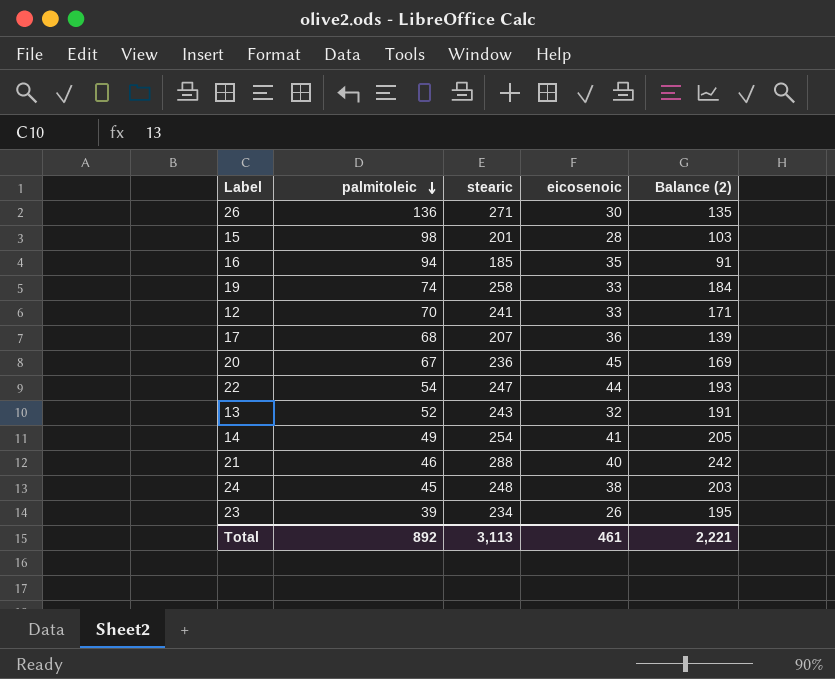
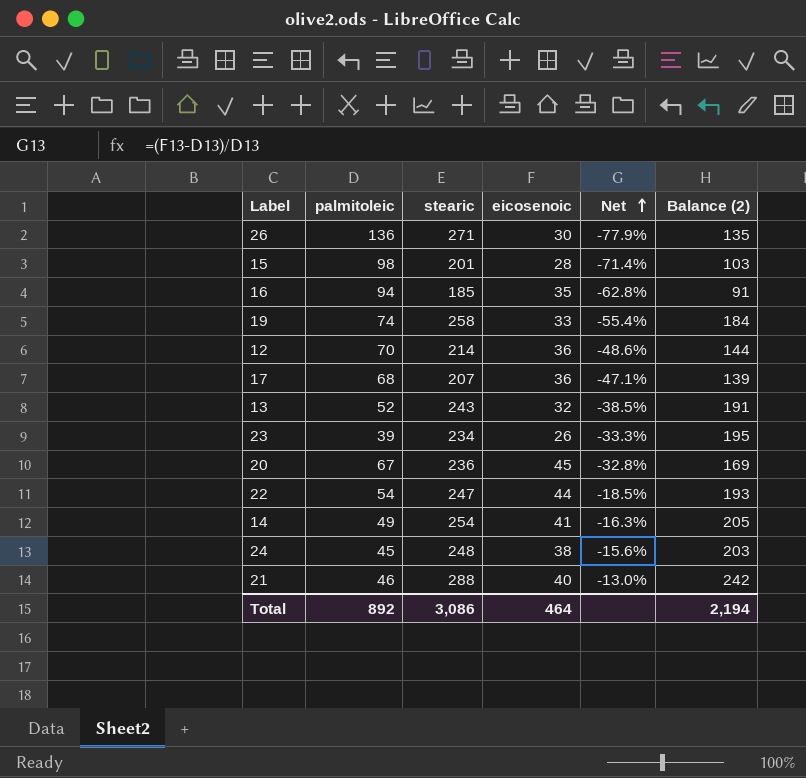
row order: palmitoleic descending -> Net ascending
column Net | formula: none -> ([eicosenoic] - [palmitoleic]) / [palmitoleic]
12 | stearic: 241 -> 214
12 | eicosenoic: 33 -> 36
12 | Balance (2): 171 -> 144
Total | stearic: 3,113 -> 3,086
Total | eicosenoic: 461 -> 464
Total | Balance (2): 2,221 -> 2,194

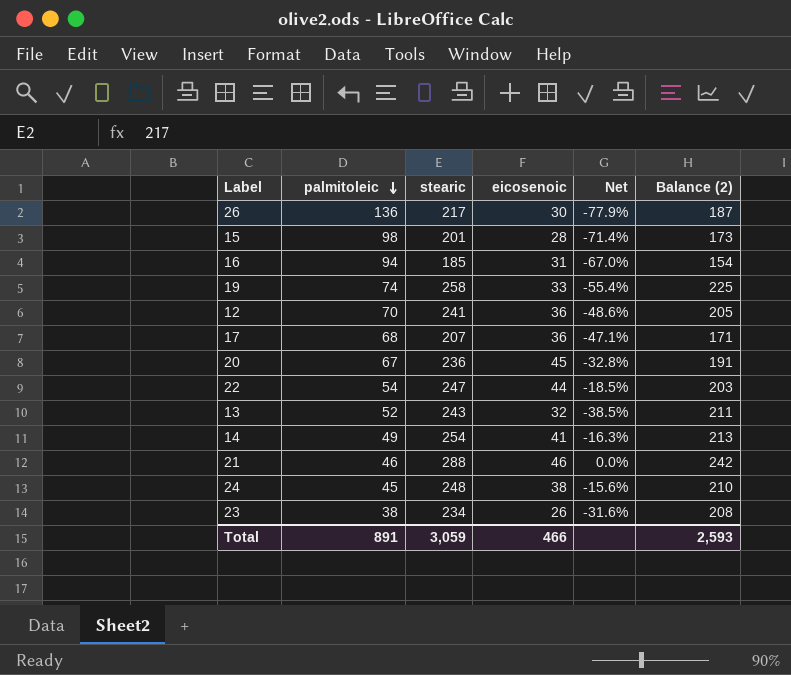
row order: Net ascending -> palmitoleic descending
column Balance (2) | formula: [stearic] - [palmitoleic] -> [stearic] - [eicosenoic]
26 | stearic: 271 -> 217
16 | eicosenoic: 35 -> 31
16 | Net: -62.8% -> -67.0%
12 | stearic: 214 -> 241
21 | eicosenoic: 40 -> 46
21 | Net: -13.0% -> 0.0%
23 | palmitoleic: 39 -> 38
23 | Net: -33.3% -> -31.6%
Total | palmitoleic: 892 -> 891
Total | stearic: 3,086 -> 3,059
Total | eicosenoic: 464 -> 466
Total | Balance (2): 2,194 -> 2,593

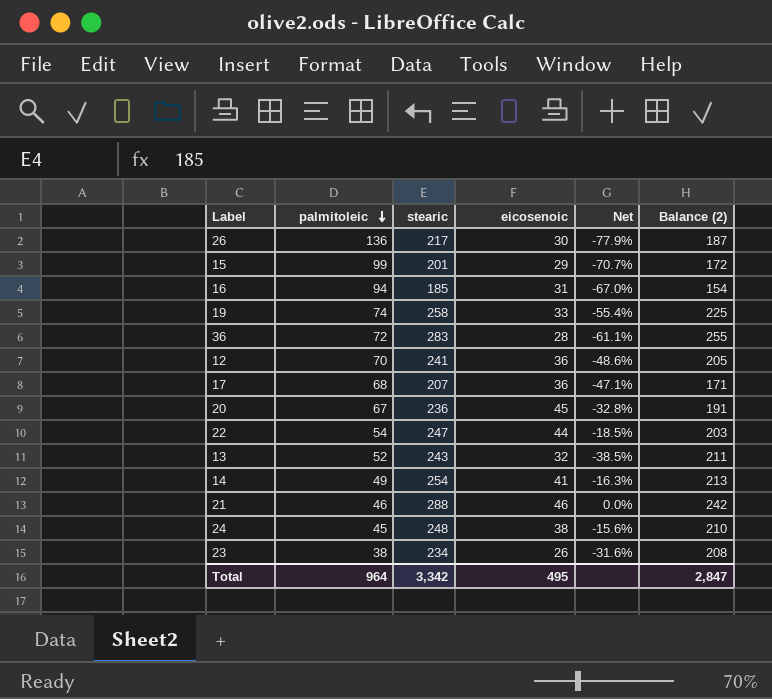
15 | palmitoleic: 98 -> 99
15 | eicosenoic: 28 -> 29
15 | Net: -71.4% -> -70.7%
15 | Balance (2): 173 -> 172
row 36: none -> 72 | 283 | 28 | -61.1% | 255
Total | palmitoleic: 891 -> 964
Total | stearic: 3,059 -> 3,342
Total | eicosenoic: 466 -> 495
Total | Balance (2): 2,593 -> 2,847

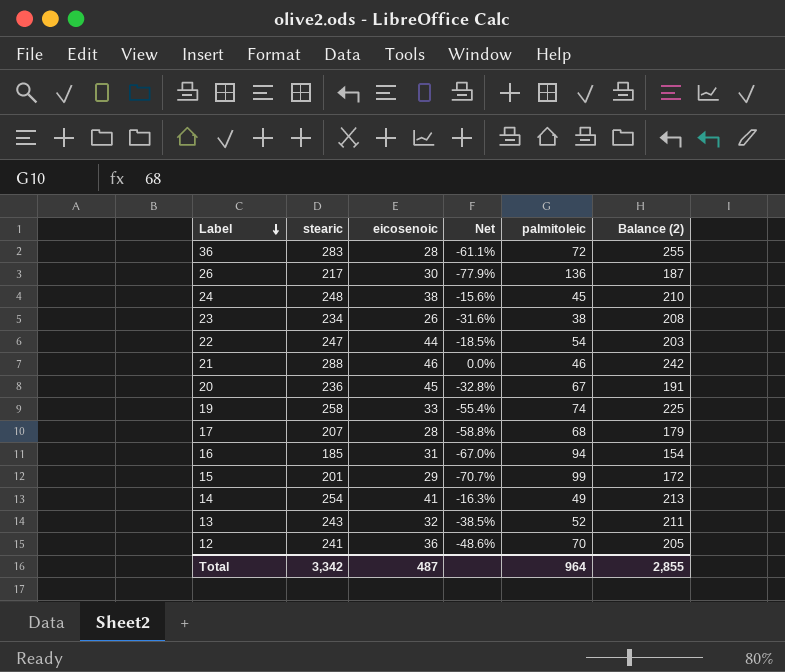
row order: palmitoleic descending -> Label descending
column palmitoleic | position: 2 -> 5
17 | eicosenoic: 36 -> 28
17 | Net: -47.1% -> -58.8%
17 | Balance (2): 171 -> 179
Total | eicosenoic: 495 -> 487
Total | Balance (2): 2,847 -> 2,855

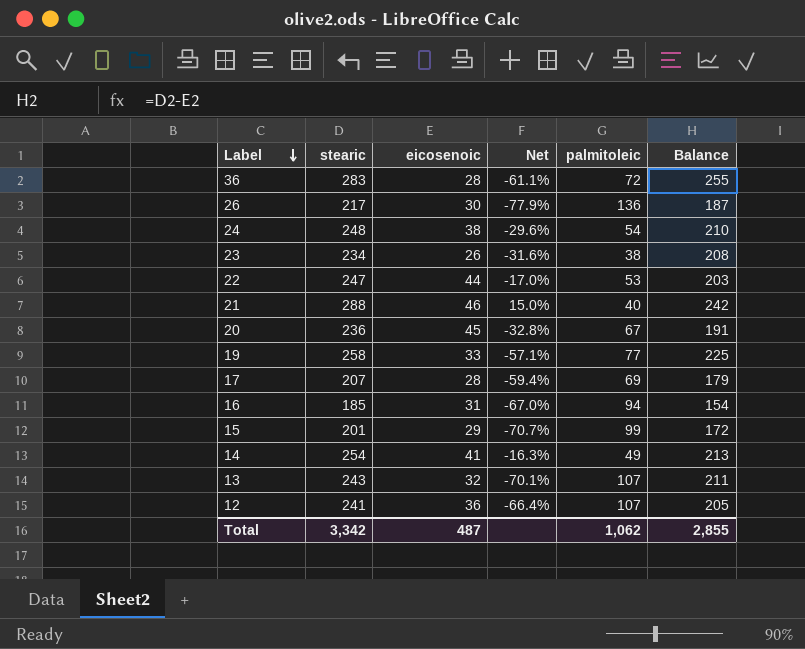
column name: Balance (2) -> Balance
24 | Net: -15.6% -> -29.6%
24 | palmitoleic: 45 -> 54
22 | Net: -18.5% -> -17.0%
22 | palmitoleic: 54 -> 53
21 | Net: 0.0% -> 15.0%
21 | palmitoleic: 46 -> 40
19 | Net: -55.4% -> -57.1%
19 | palmitoleic: 74 -> 77
17 | Net: -58.8% -> -59.4%
17 | palmitoleic: 68 -> 69
13 | Net: -38.5% -> -70.1%
13 | palmitoleic: 52 -> 107
12 | Net: -48.6% -> -66.4%
12 | palmitoleic: 70 -> 107
Total | palmitoleic: 964 -> 1,062

